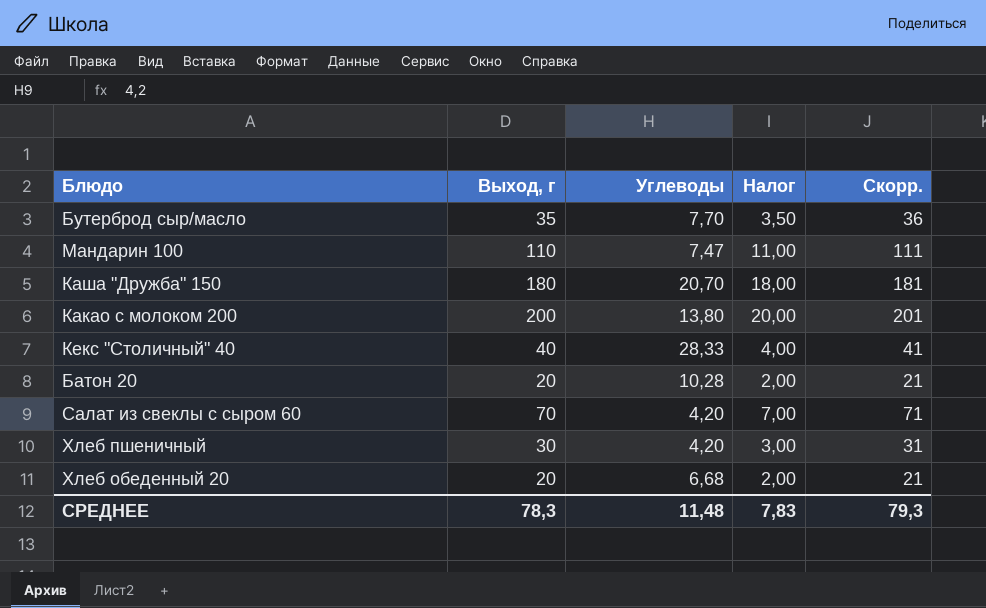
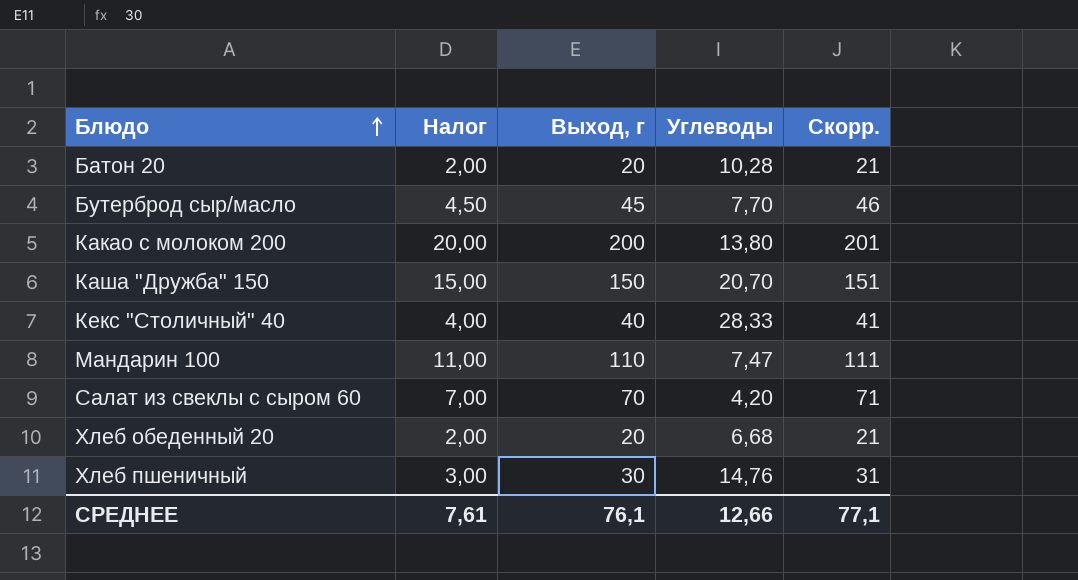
row order: none -> Блюдо ascending
column Налог | position: 4 -> 2
Бутерброд сыр/масло | Налог: 3,50 -> 4,50
Бутерброд сыр/масло | Выход, г: 35 -> 45
Бутерброд сыр/масло | Скорр.: 36 -> 46
Каша "Дружба" 150 | Налог: 18,00 -> 15,00
Каша "Дружба" 150 | Выход, г: 180 -> 150
Каша "Дружба" 150 | Скорр.: 181 -> 151
Хлеб пшеничный | Углеводы: 4,20 -> 14,76
СРЕДНЕЕ | Налог: 7,83 -> 7,61
СРЕДНЕЕ | Выход, г: 78,3 -> 76,1
СРЕДНЕЕ | Углеводы: 11,48 -> 12,66
СРЕДНЕЕ | Скорр.: 79,3 -> 77,1

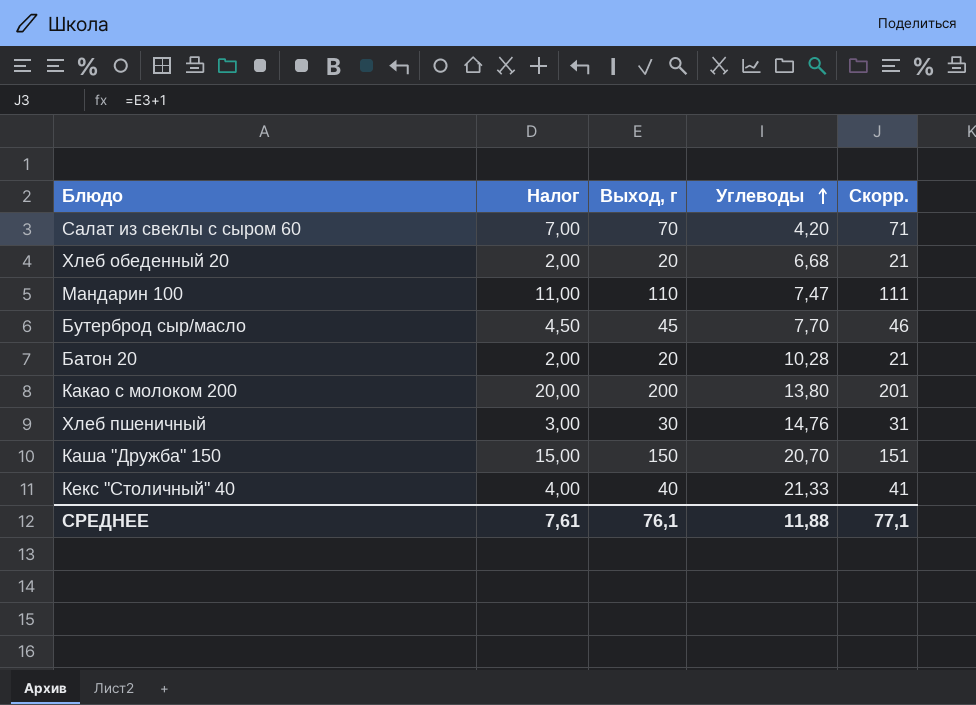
row order: Блюдо ascending -> Углеводы ascending
Кекс "Столичный" 40 | Углеводы: 28,33 -> 21,33
СРЕДНЕЕ | Углеводы: 12,66 -> 11,88

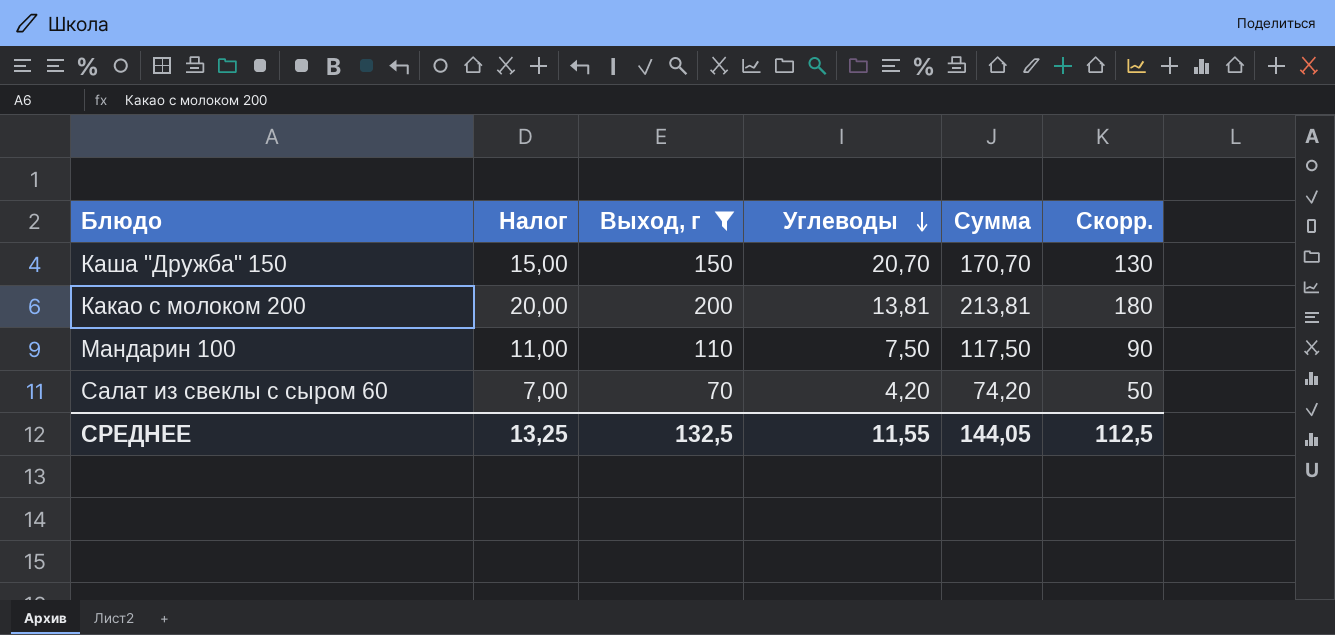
filter: none -> Выход, г >= 70
row order: Углеводы ascending -> Углеводы descending
column Сумма | formula: none -> [Выход, г] + [Углеводы]
column Скорр. | formula: [Выход, г] + 1 -> [Выход, г] - 20
Какао с молоком 200 | Углеводы: 13,80 -> 13,81
Мандарин 100 | Углеводы: 7,47 -> 7,50
СРЕДНЕЕ | Налог: 7,61 -> 13,25
СРЕДНЕЕ | Выход, г: 76,1 -> 132,5
СРЕДНЕЕ | Углеводы: 11,88 -> 11,55
СРЕДНЕЕ | Скорр.: 77,1 -> 112,5

